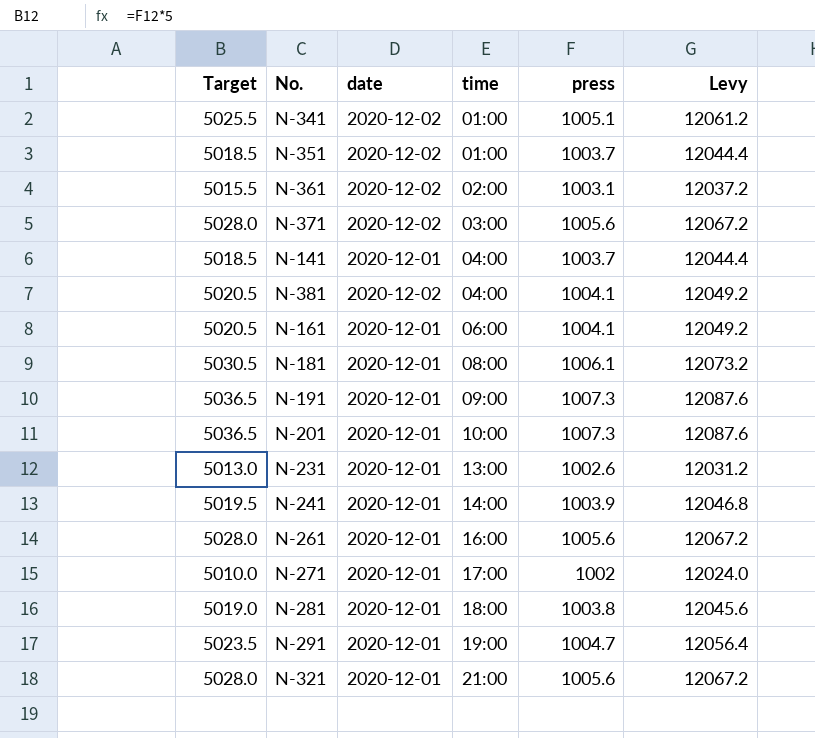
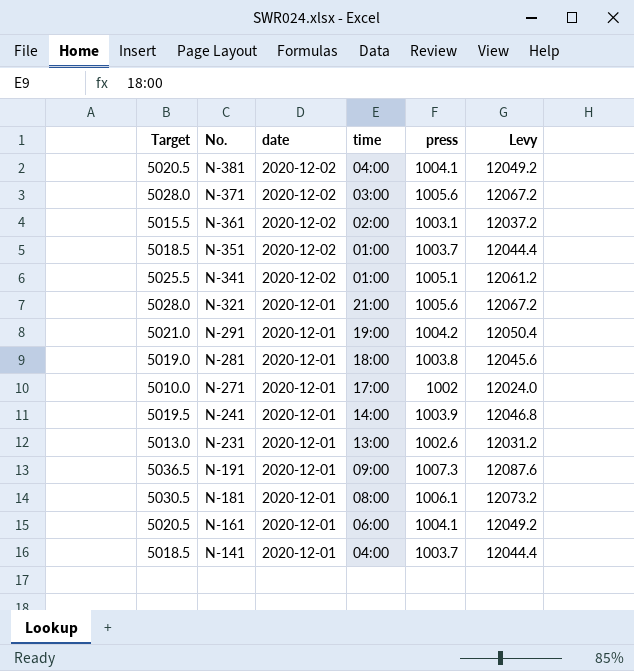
row order: time ascending -> No. descending
row N-201: 5036.5 | 2020-12-01 | 10:00 | 1007.3 | 12087.6 -> none
row N-261: 5028.0 | 2020-12-01 | 16:00 | 1005.6 | 12067.2 -> none
N-291 | Target: 5023.5 -> 5021.0
N-291 | press: 1004.7 -> 1004.2
N-291 | Levy: 12056.4 -> 12050.4

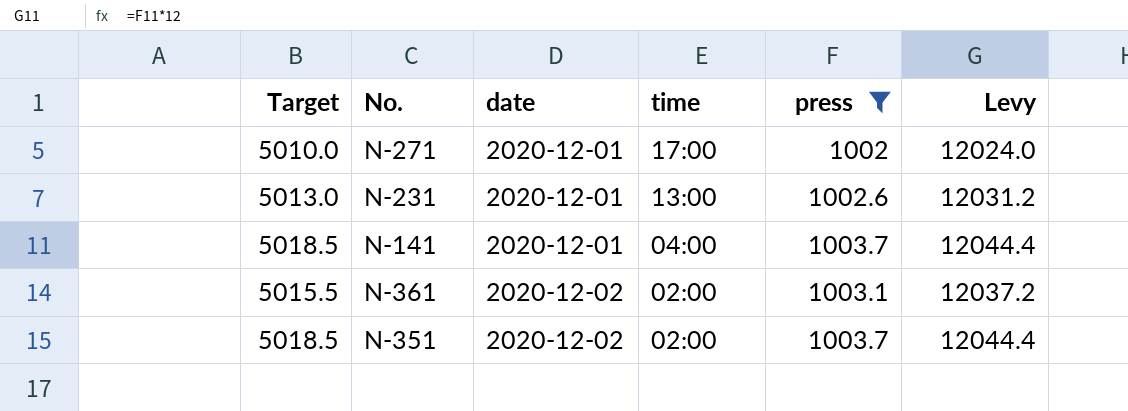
filter: none -> press <= 1003.7
row order: No. descending -> date ascending
N-351 | time: 01:00 -> 02:00

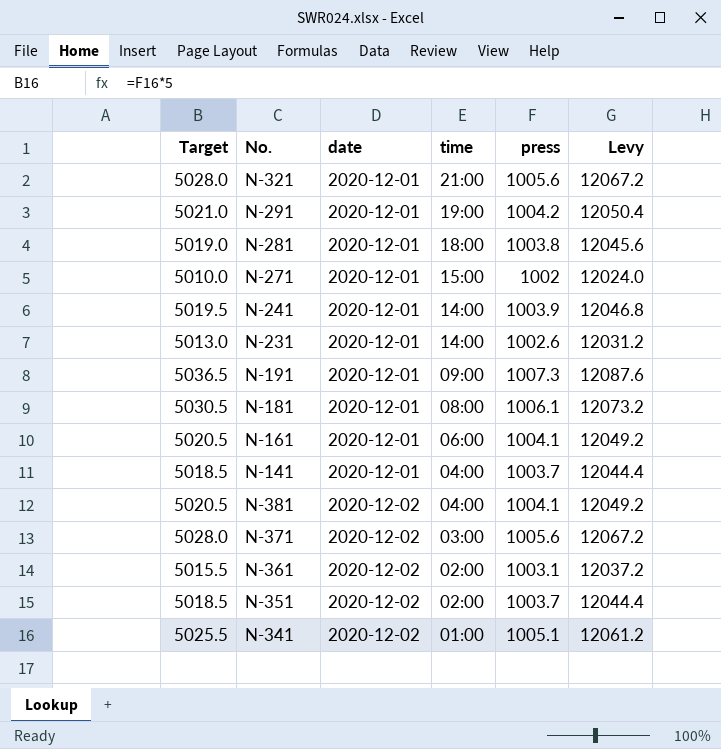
filter: press <= 1003.7 -> none
N-271 | time: 17:00 -> 15:00
N-231 | time: 13:00 -> 14:00

